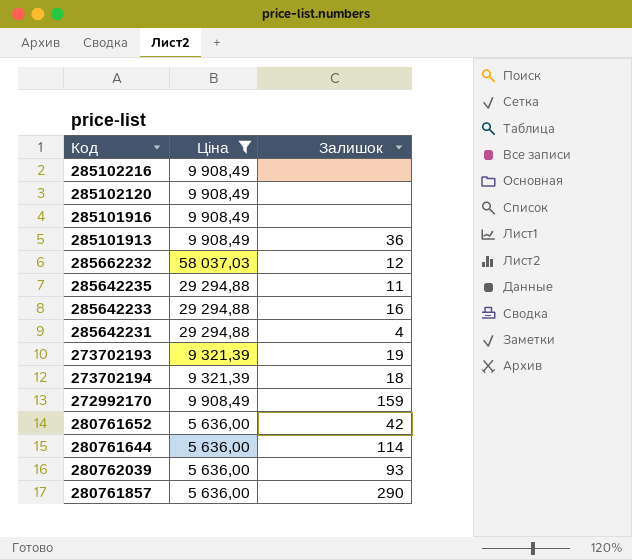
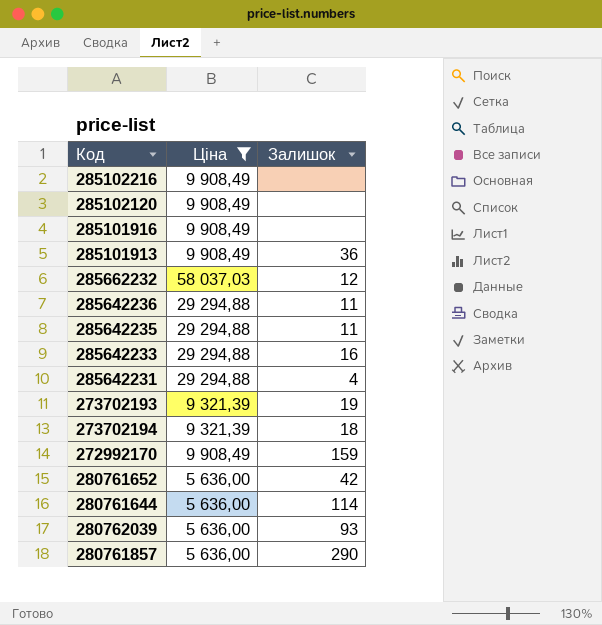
row 285642236: none -> 29 294,88 | 11

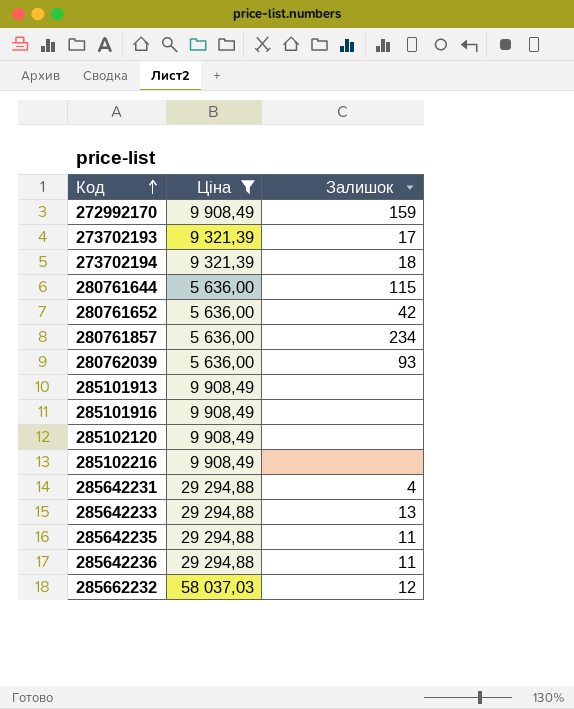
row order: none -> Код ascending
273702193 | Залишок: 19 -> 17
280761644 | Залишок: 114 -> 115
280761857 | Залишок: 290 -> 234
285101913 | Залишок: 36 -> none
285642233 | Залишок: 16 -> 13

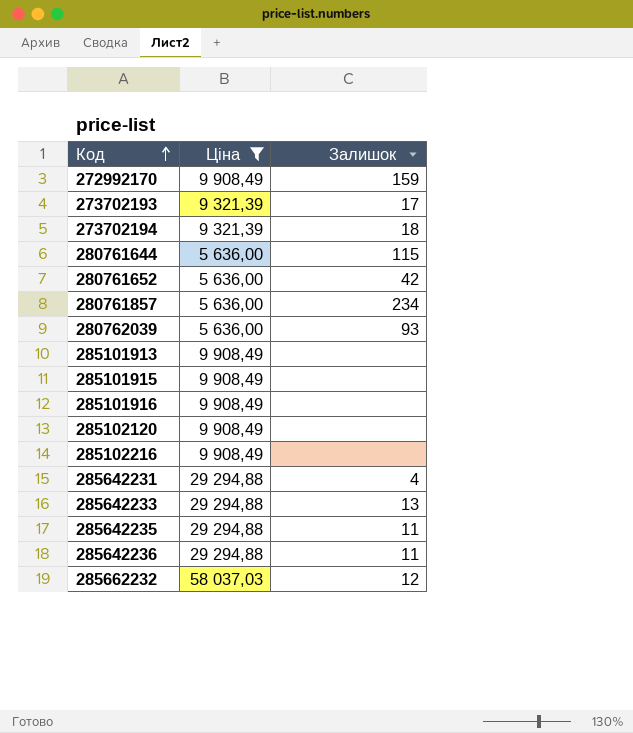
row 285101915: none -> 9 908,49 | none

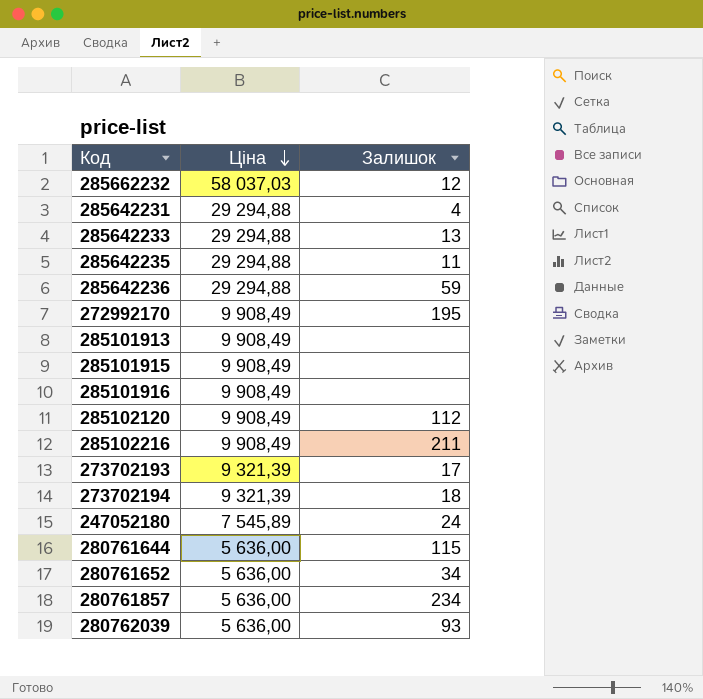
filter: Ціна != 7 545,89 -> none
row order: Код ascending -> Ціна descending
285642236 | Залишок: 11 -> 59
272992170 | Залишок: 159 -> 195
285102120 | Залишок: none -> 112
285102216 | Залишок: none -> 211
280761652 | Залишок: 42 -> 34

